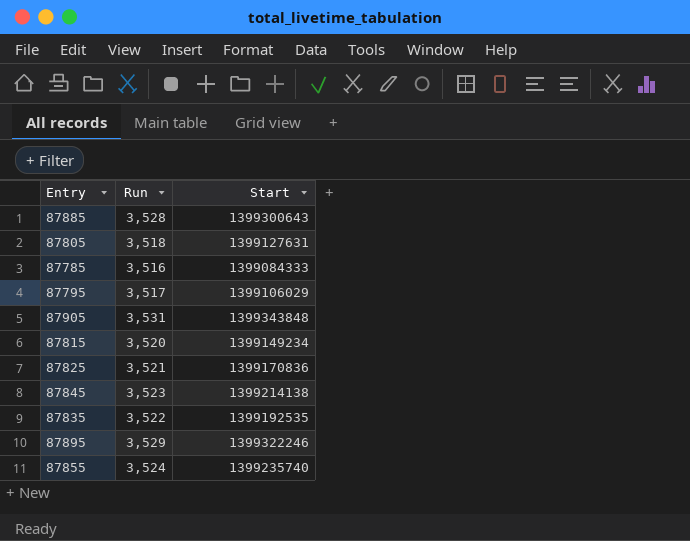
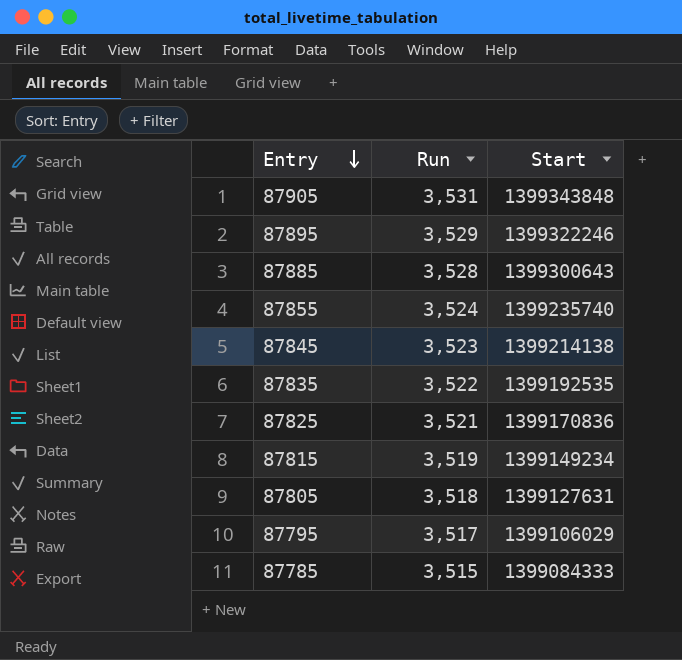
row order: none -> Entry descending
87815 | Run: 3,520 -> 3,519
87785 | Run: 3,516 -> 3,515

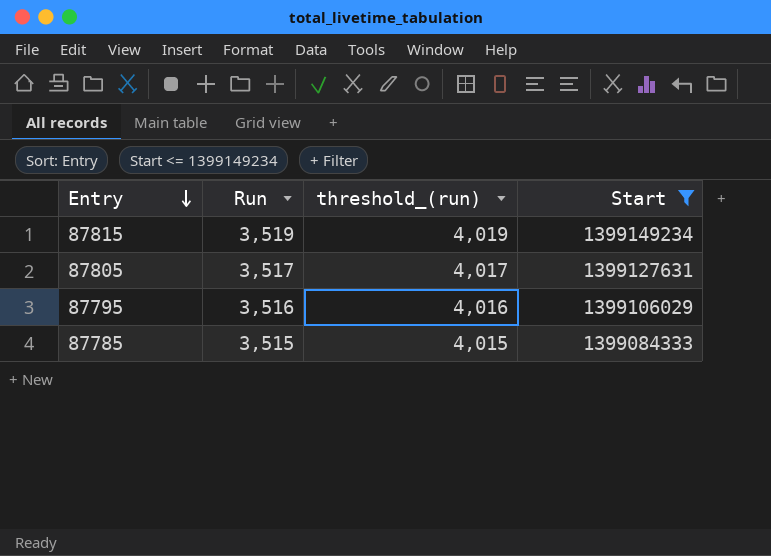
filter: none -> Start <= 1399149234
column threshold_(run) | formula: none -> [Run] + 500
87805 | Run: 3,518 -> 3,517
87795 | Run: 3,517 -> 3,516

